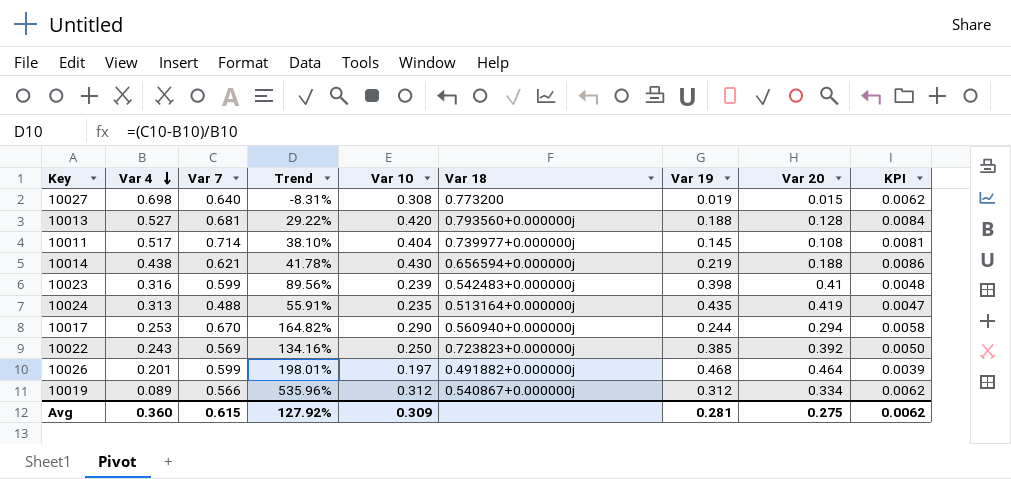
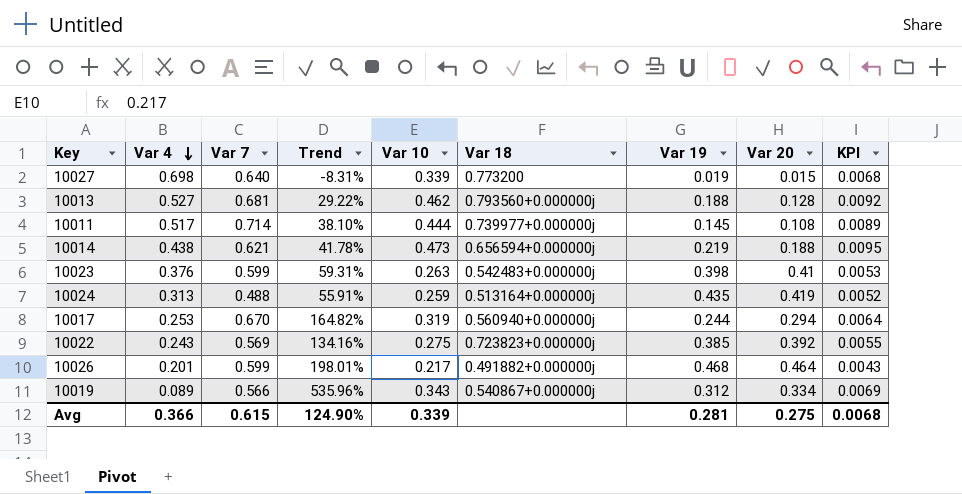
10027 | Var 10: 0.308 -> 0.339
10027 | KPI: 0.0062 -> 0.0068
10013 | Var 10: 0.420 -> 0.462
10013 | KPI: 0.0084 -> 0.0092
10011 | Var 10: 0.404 -> 0.444
10011 | KPI: 0.0081 -> 0.0089
10014 | Var 10: 0.430 -> 0.473
10014 | KPI: 0.0086 -> 0.0095
10023 | Var 4: 0.316 -> 0.376
10023 | Trend: 89.56% -> 59.31%
10023 | Var 10: 0.239 -> 0.263
10023 | KPI: 0.0048 -> 0.0053
10024 | Var 10: 0.235 -> 0.259
10024 | KPI: 0.0047 -> 0.0052
10017 | Var 10: 0.290 -> 0.319
10017 | KPI: 0.0058 -> 0.0064
10022 | Var 10: 0.250 -> 0.275
10022 | KPI: 0.0050 -> 0.0055
10026 | Var 10: 0.197 -> 0.217
10026 | KPI: 0.0039 -> 0.0043
10019 | Var 10: 0.312 -> 0.343
10019 | KPI: 0.0062 -> 0.0069
Avg | Var 4: 0.360 -> 0.366
Avg | Trend: 127.92% -> 124.90%
Avg | Var 10: 0.309 -> 0.339
Avg | KPI: 0.0062 -> 0.0068

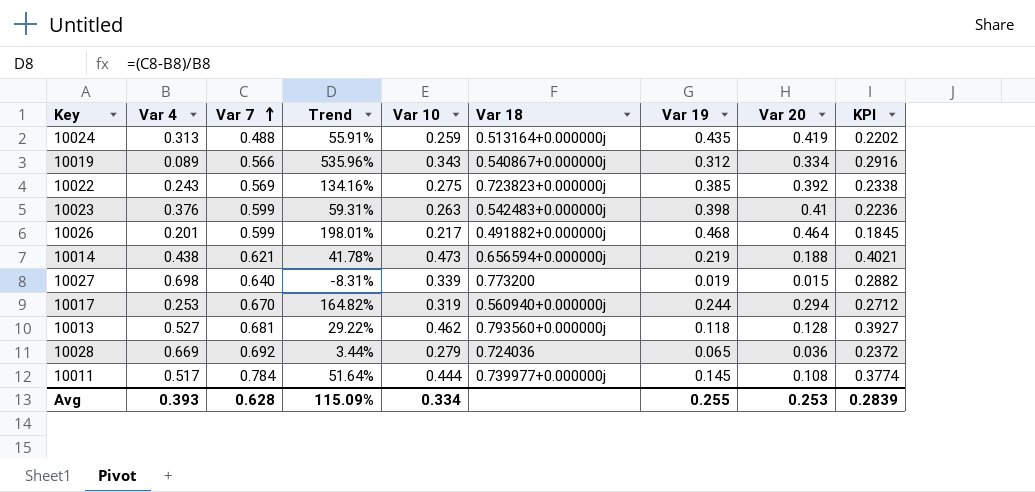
row order: Var 4 descending -> Var 7 ascending
column KPI | formula: [Var 10] * 0.02 -> [Var 10] * 0.85
10013 | Var 19: 0.188 -> 0.118
row 10028: none -> 0.669 | 0.692 | 3.44% | 0.279 | 0.724036 | 0.065 | 0.036 | 0.2372
10011 | Var 7: 0.714 -> 0.784
10011 | Trend: 38.10% -> 51.64%
Avg | Var 4: 0.366 -> 0.393
Avg | Var 7: 0.615 -> 0.628
Avg | Trend: 124.90% -> 115.09%
Avg | Var 10: 0.339 -> 0.334
Avg | Var 19: 0.281 -> 0.255
Avg | Var 20: 0.275 -> 0.253
Avg | KPI: 0.0068 -> 0.2839

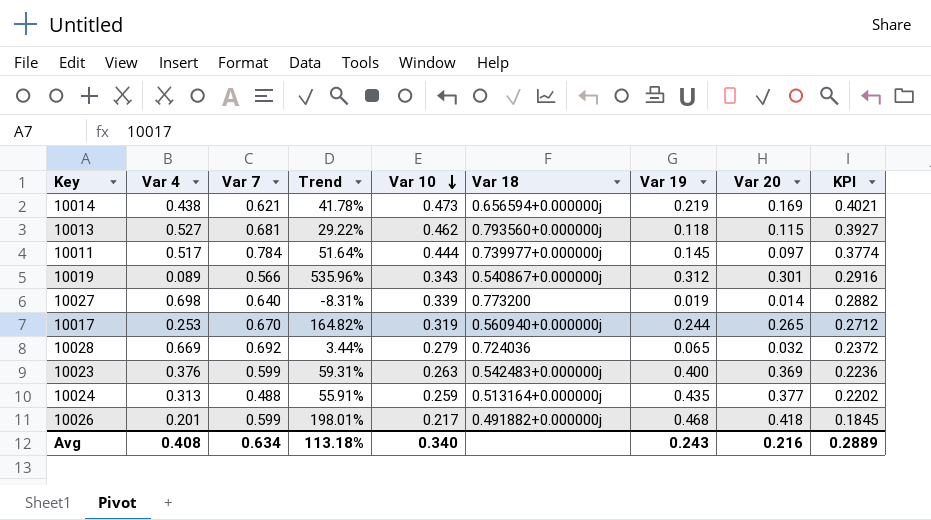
row order: Var 7 ascending -> Var 10 descending
row 10022: 0.243 | 0.569 | 134.16% | 0.275 | 0.723823+0.000000j | 0.385 | 0.392 | 0.2338 -> none
10014 | Var 20: 0.188 -> 0.169
10013 | Var 20: 0.128 -> 0.115
10011 | Var 20: 0.108 -> 0.097
10019 | Var 20: 0.334 -> 0.301
10027 | Var 20: 0.015 -> 0.014
10017 | Var 20: 0.294 -> 0.265
10028 | Var 20: 0.036 -> 0.032
10023 | Var 19: 0.398 -> 0.400
10023 | Var 20: 0.41 -> 0.369
10024 | Var 20: 0.419 -> 0.377
10026 | Var 20: 0.464 -> 0.418
Avg | Var 4: 0.393 -> 0.408
Avg | Var 7: 0.628 -> 0.634
Avg | Trend: 115.09% -> 113.18%
Avg | Var 10: 0.334 -> 0.340
Avg | Var 19: 0.255 -> 0.243
Avg | Var 20: 0.253 -> 0.216
Avg | KPI: 0.2839 -> 0.2889

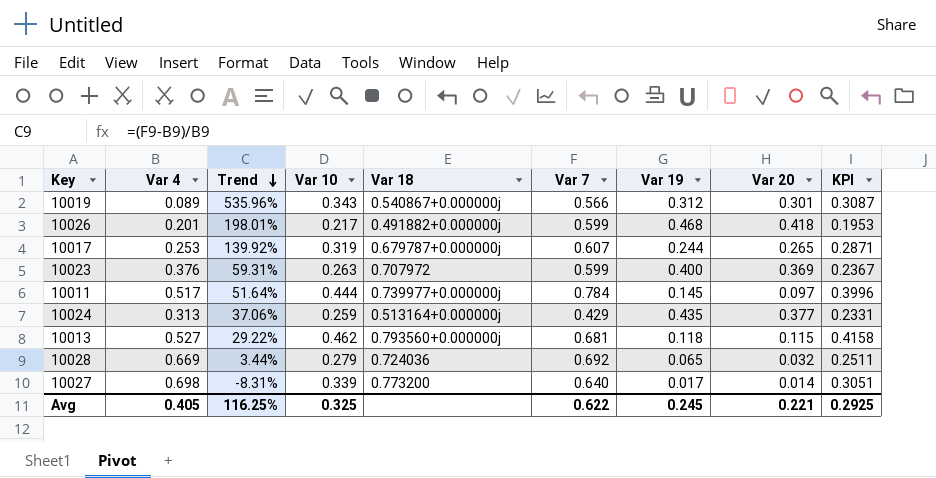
row order: Var 10 descending -> Trend descending
column Var 7 | position: 3 -> 6
column KPI | formula: [Var 10] * 0.85 -> [Var 10] * 0.9
row 10014: 0.438 | 0.621 | 41.78% | 0.473 | 0.656594+0.000000j | 0.219 | 0.169 | 0.4021 -> none
10017 | Trend: 164.82% -> 139.92%
10017 | Var 18: 0.560940+0.000000j -> 0.679787+0.000000j
10017 | Var 7: 0.670 -> 0.607
10023 | Var 18: 0.542483+0.000000j -> 0.707972
10024 | Trend: 55.91% -> 37.06%
10024 | Var 7: 0.488 -> 0.429
10027 | Var 19: 0.019 -> 0.017
Avg | Var 4: 0.408 -> 0.405
Avg | Trend: 113.18% -> 116.25%
Avg | Var 10: 0.340 -> 0.325
Avg | Var 7: 0.634 -> 0.622
Avg | Var 19: 0.243 -> 0.245
Avg | Var 20: 0.216 -> 0.221
Avg | KPI: 0.2889 -> 0.2925

